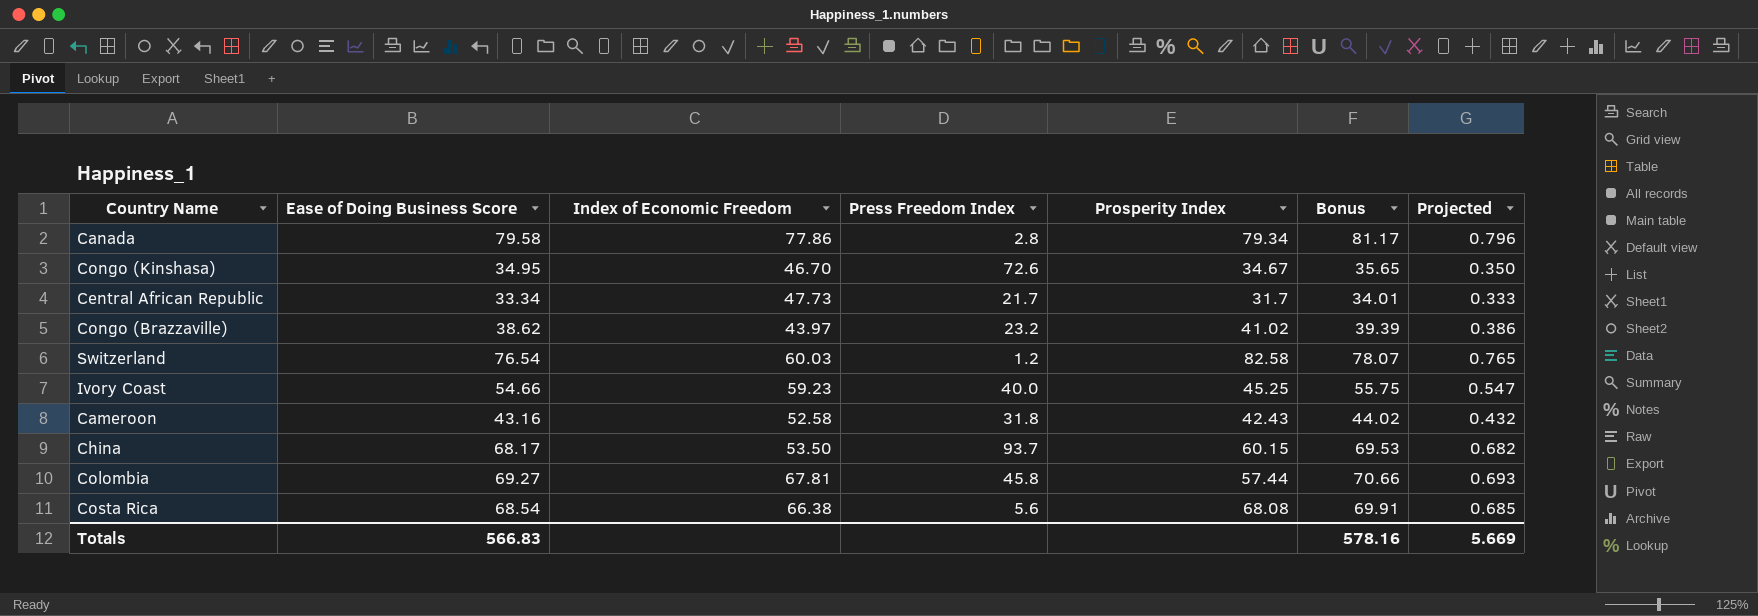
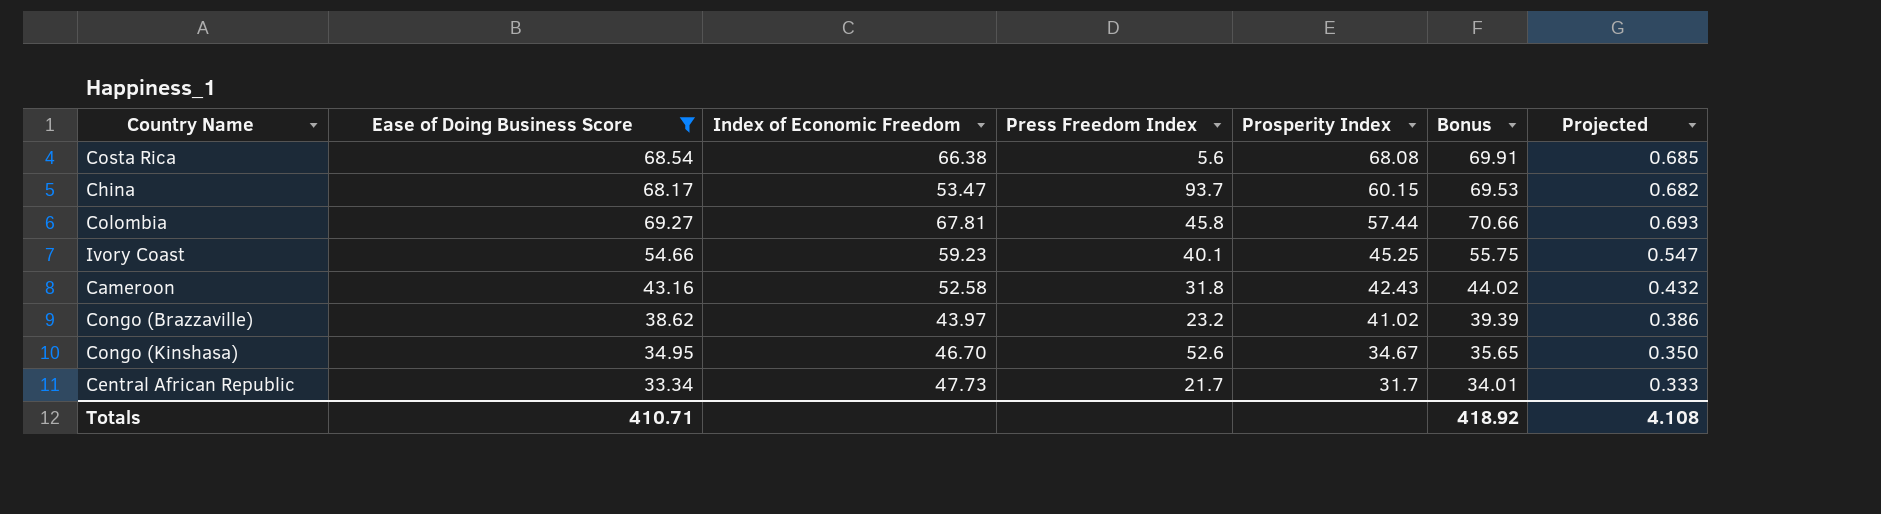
filter: none -> Ease of Doing Business Score <= 69.27
row order: none -> Prosperity Index descending
China | Index of Economic Freedom: 53.50 -> 53.47
Ivory Coast | Press Freedom Index: 40.0 -> 40.1
Congo (Kinshasa) | Press Freedom Index: 72.6 -> 52.6
Totals | Ease of Doing Business Score: 566.83 -> 410.71
Totals | Bonus: 578.16 -> 418.92
Totals | Projected: 5.669 -> 4.108

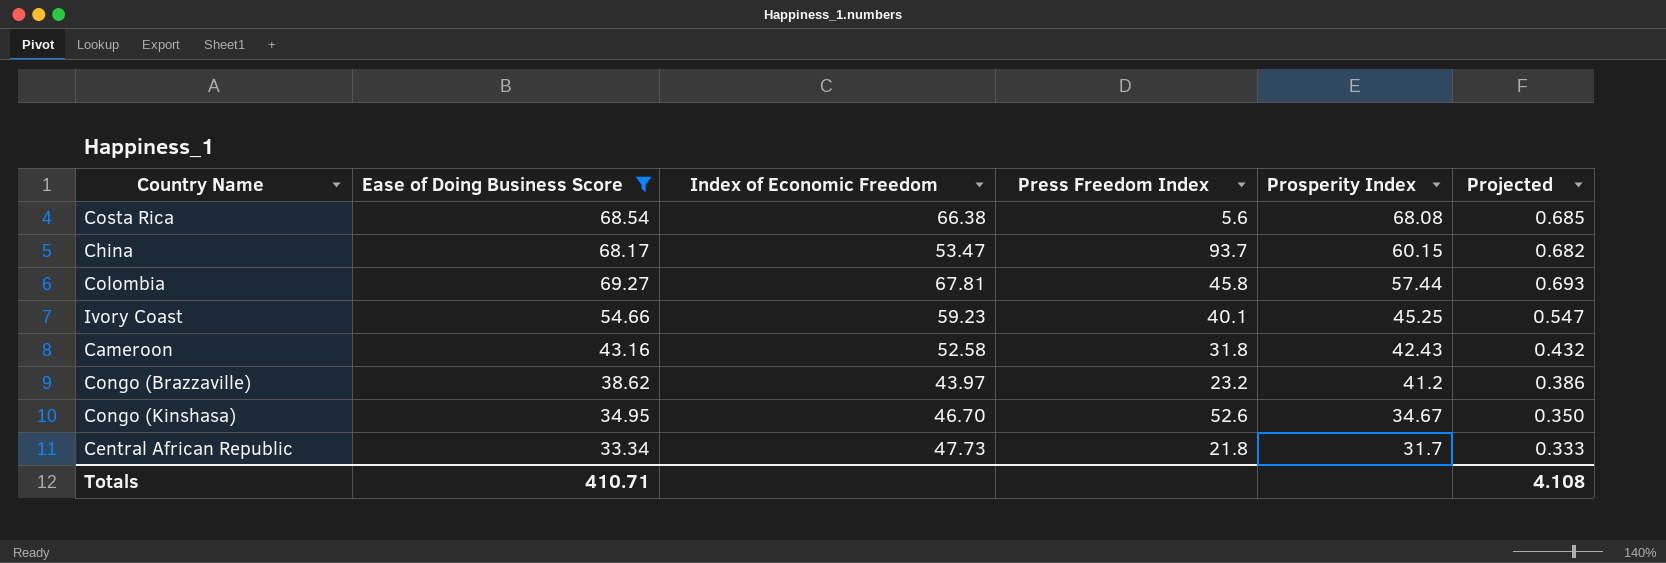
column Bonus | formula: [Ease of Doing Business Score] * 1.02 -> none
Congo (Brazzaville) | Prosperity Index: 41.02 -> 41.2
Central African Republic | Press Freedom Index: 21.7 -> 21.8

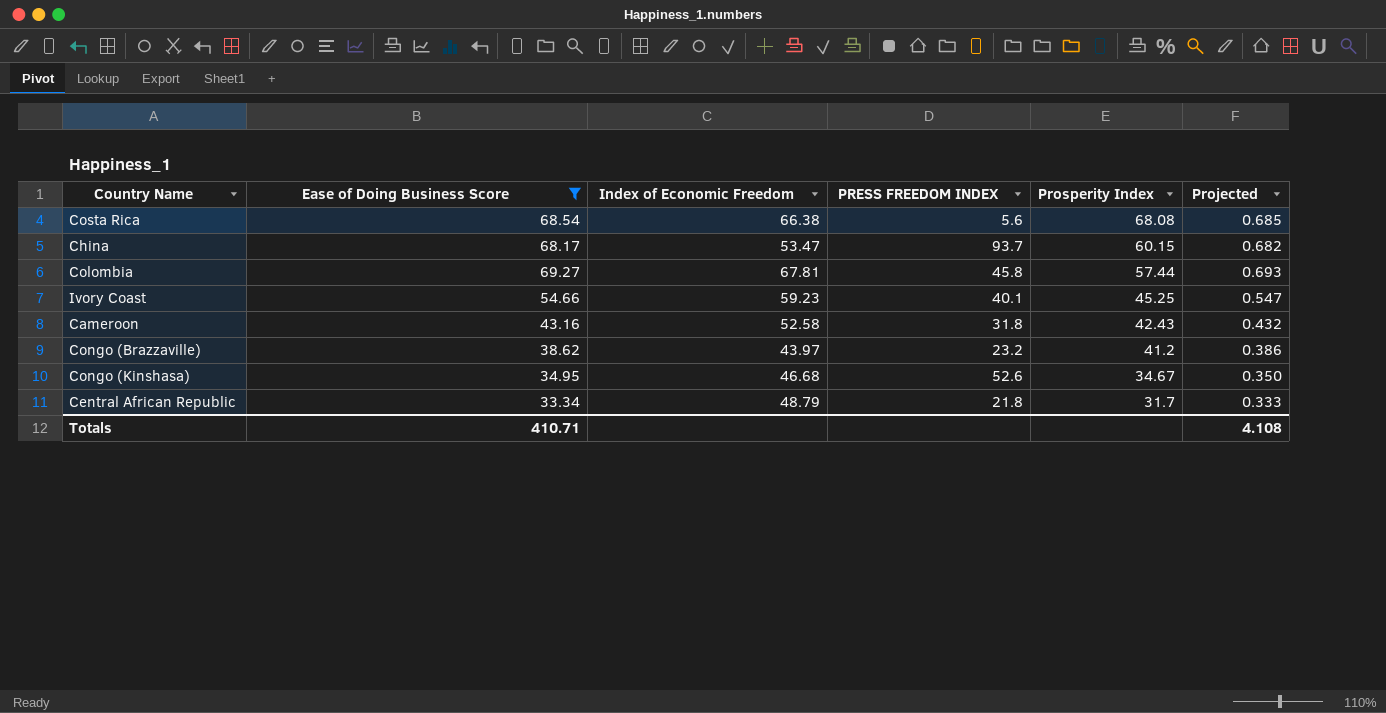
column name: Press Freedom Index -> PRESS FREEDOM INDEX
Congo (Kinshasa) | Index of Economic Freedom: 46.70 -> 46.68
Central African Republic | Index of Economic Freedom: 47.73 -> 48.79

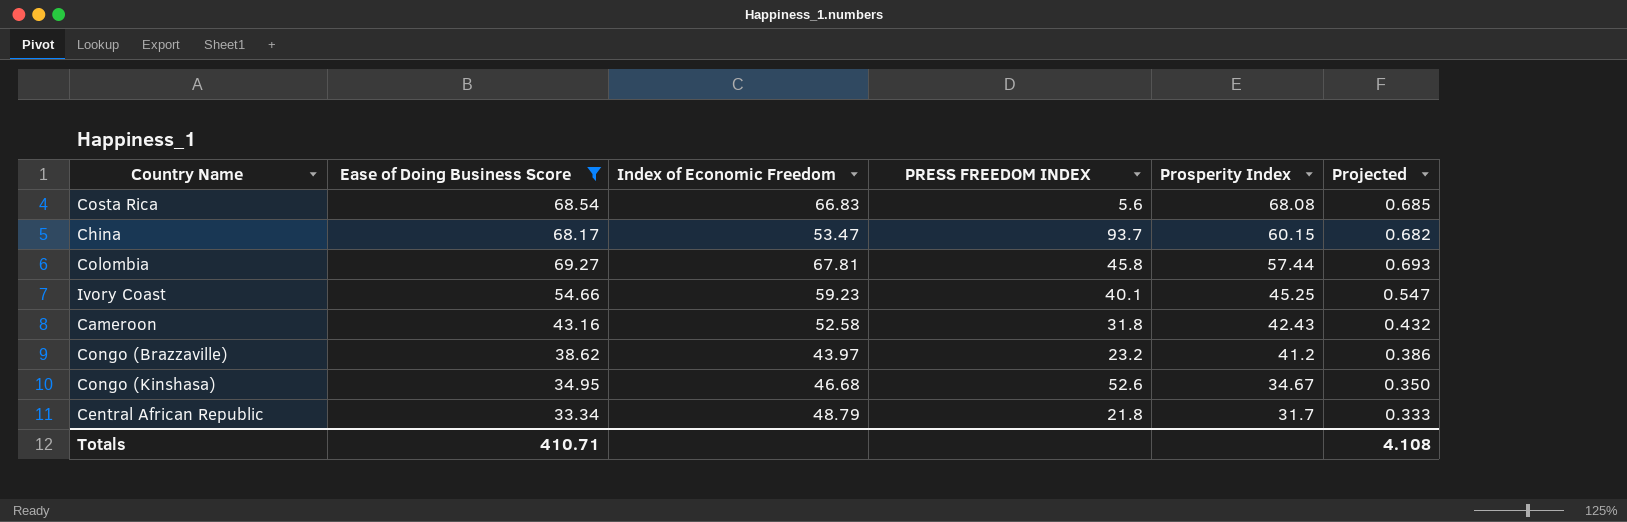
Costa Rica | Index of Economic Freedom: 66.38 -> 66.83

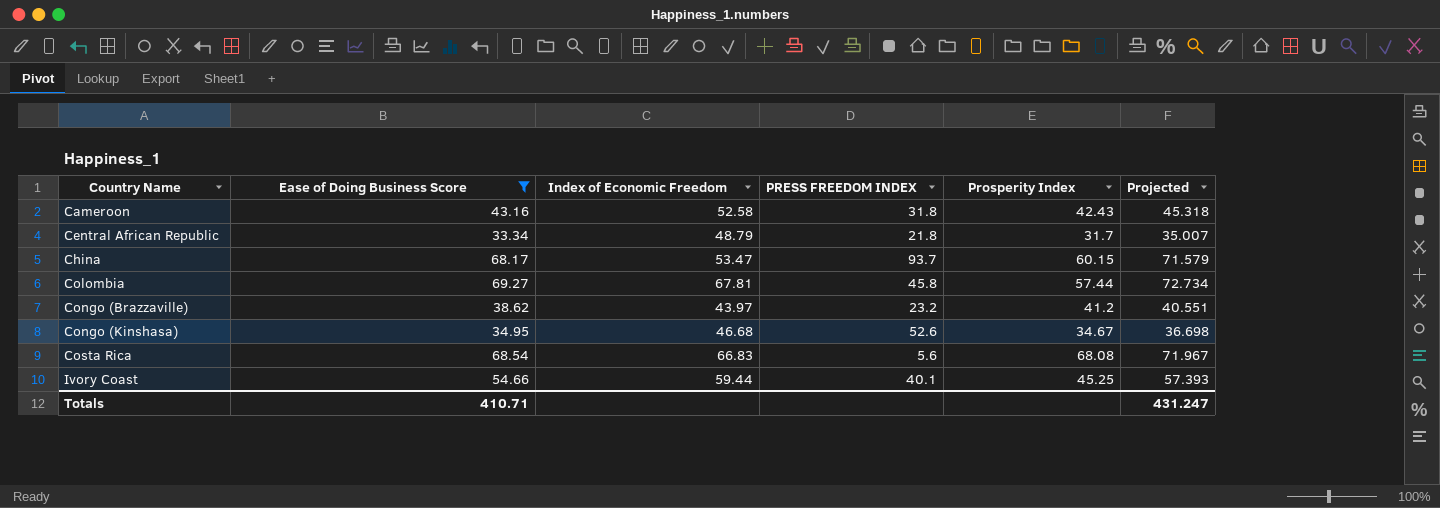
row order: Prosperity Index descending -> Country Name ascending
column Projected | formula: [Ease of Doing Business Score] * 0.01 -> [Ease of Doing Business Score] * 1.05
Ivory Coast | Index of Economic Freedom: 59.23 -> 59.44
Totals | Projected: 4.108 -> 431.247

